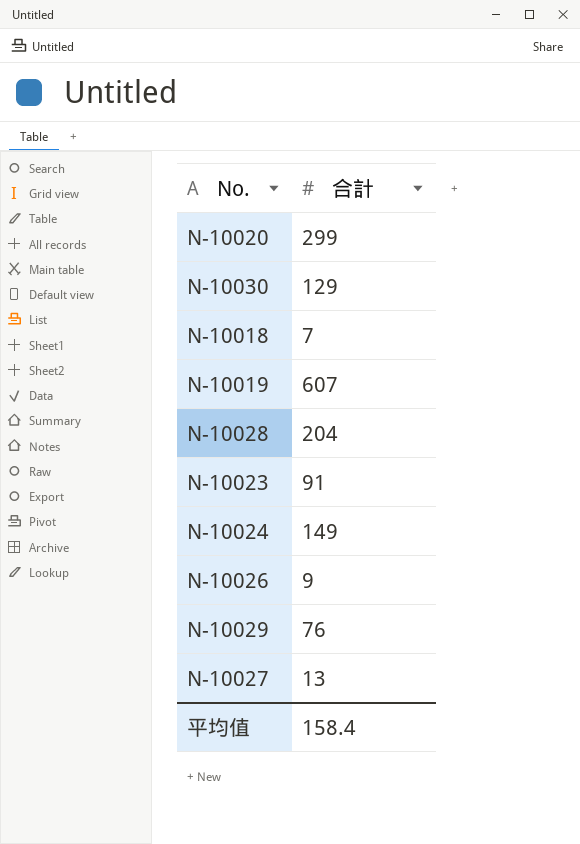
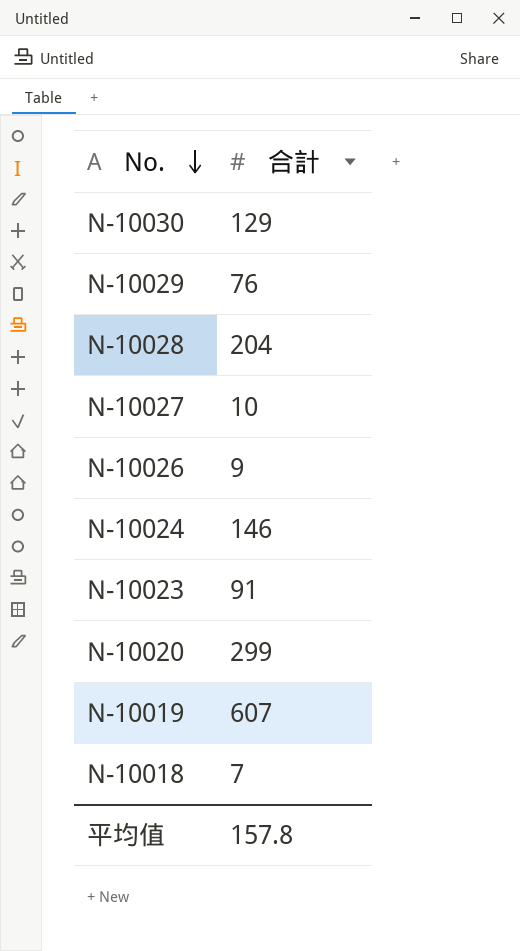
row order: none -> No. descending
N-10027 | 合計: 13 -> 10
N-10024 | 合計: 149 -> 146
平均值 | 合計: 158.4 -> 157.8

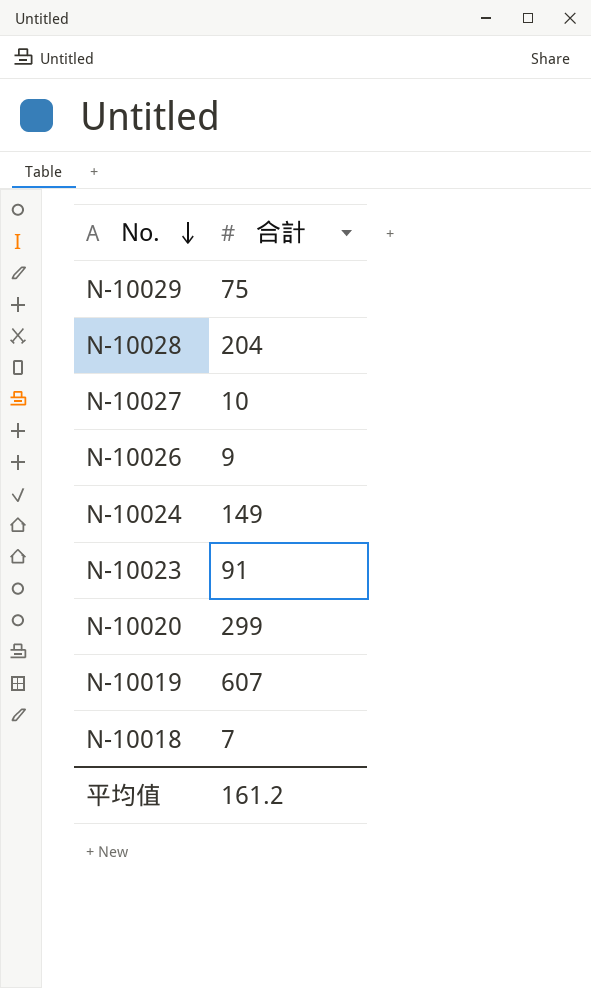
row N-10030: 129 -> none
N-10029 | 合計: 76 -> 75
N-10024 | 合計: 146 -> 149
平均值 | 合計: 157.8 -> 161.2

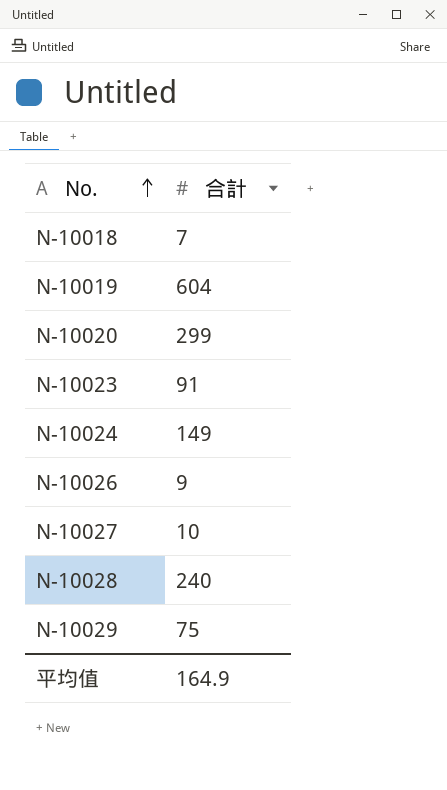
row order: No. descending -> No. ascending
N-10019 | 合計: 607 -> 604
N-10028 | 合計: 204 -> 240
平均值 | 合計: 161.2 -> 164.9

